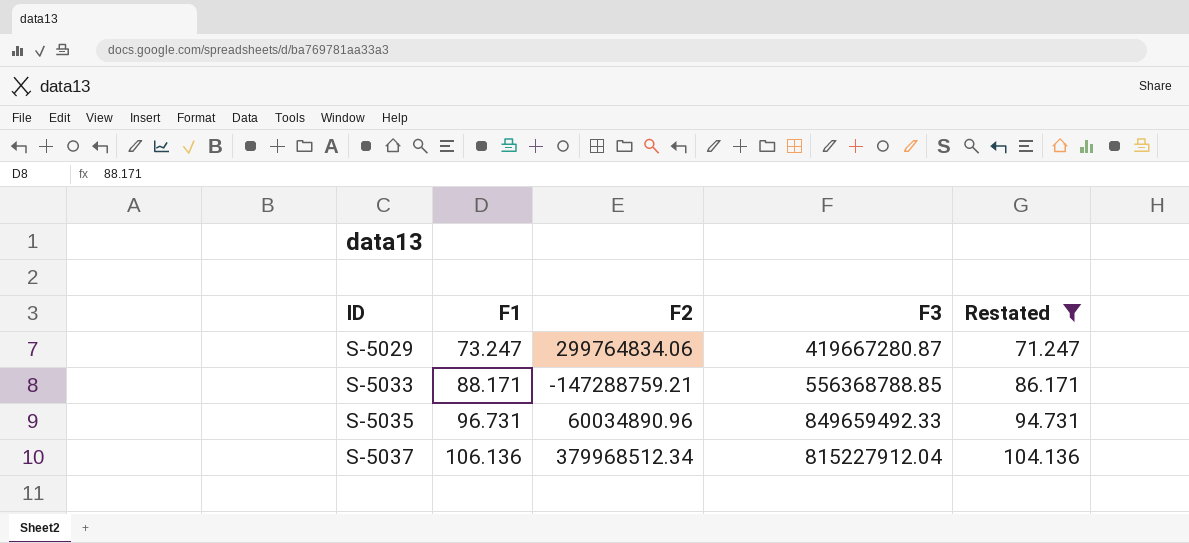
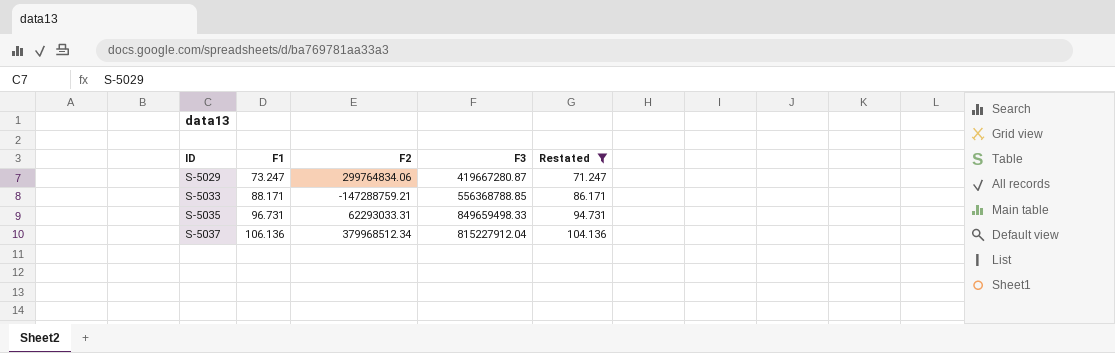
S-5035 | F2: 60034890.96 -> 62293033.31
S-5035 | F3: 849659492.33 -> 849659498.33

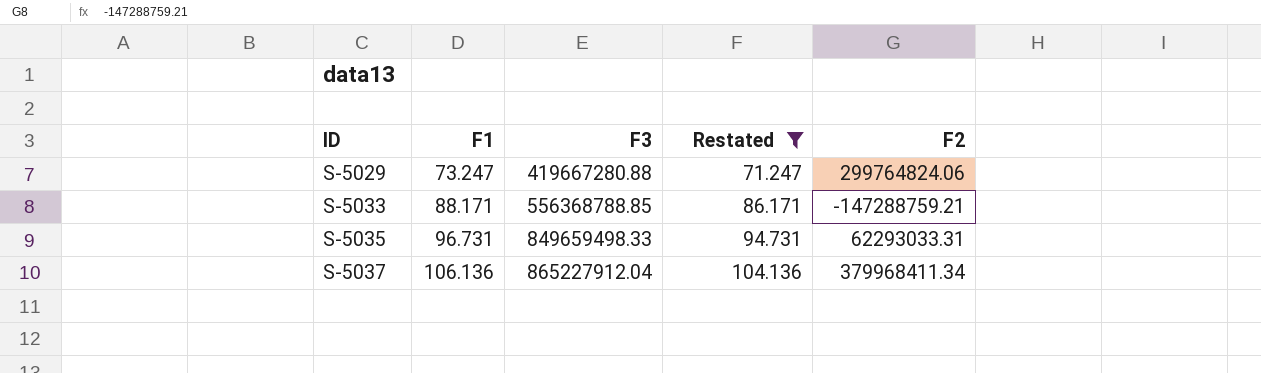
column F2 | position: 3 -> 5
S-5029 | F3: 419667280.87 -> 419667280.88
S-5029 | F2: 299764834.06 -> 299764824.06
S-5037 | F3: 815227912.04 -> 865227912.04
S-5037 | F2: 379968512.34 -> 379968411.34

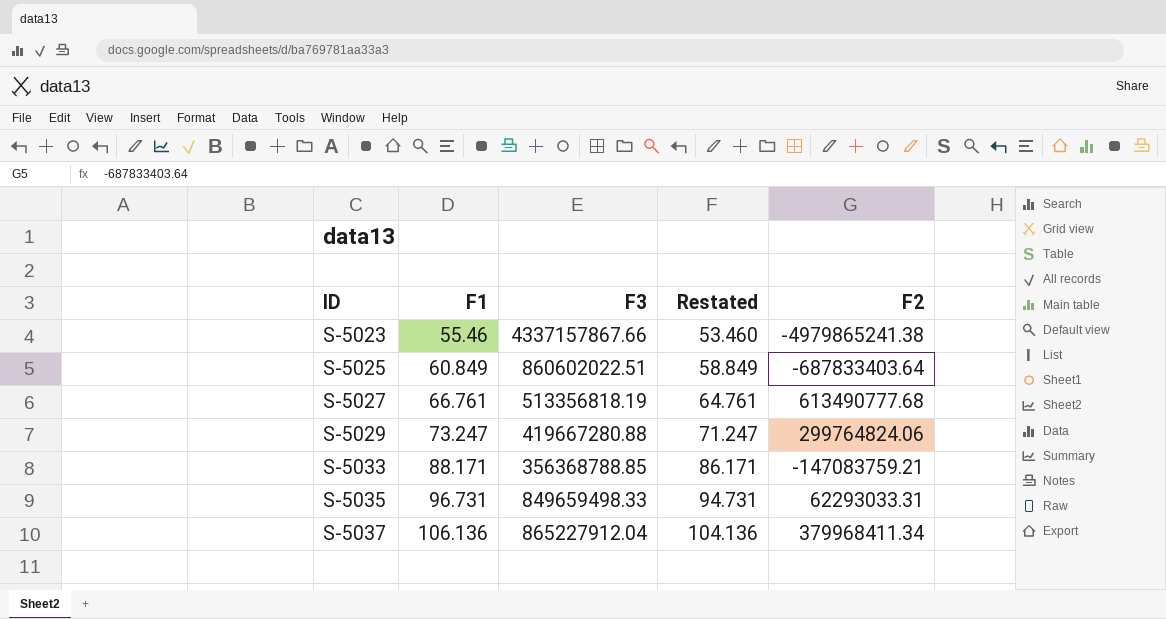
filter: Restated >= 71.247 -> none
S-5033 | F3: 556368788.85 -> 356368788.85
S-5033 | F2: -147288759.21 -> -147083759.21

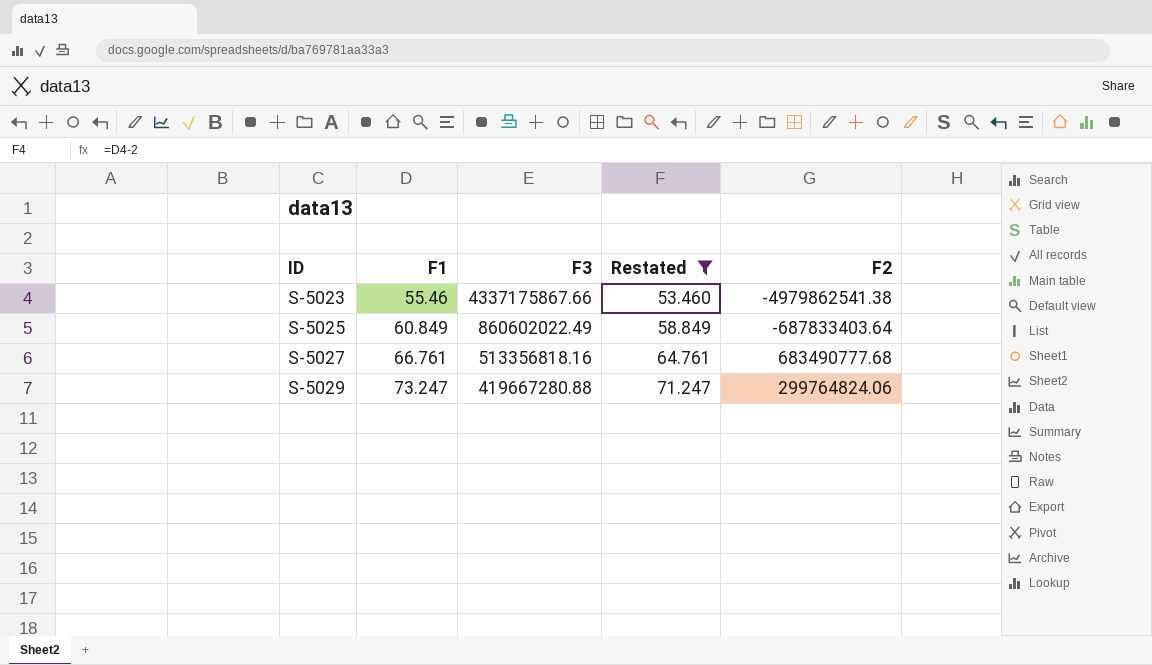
filter: none -> Restated <= 71.247
S-5023 | F3: 4337157867.66 -> 4337175867.66
S-5023 | F2: -4979865241.38 -> -4979862541.38
S-5025 | F3: 860602022.51 -> 860602022.49
S-5027 | F3: 513356818.19 -> 513356818.16
S-5027 | F2: 613490777.68 -> 683490777.68

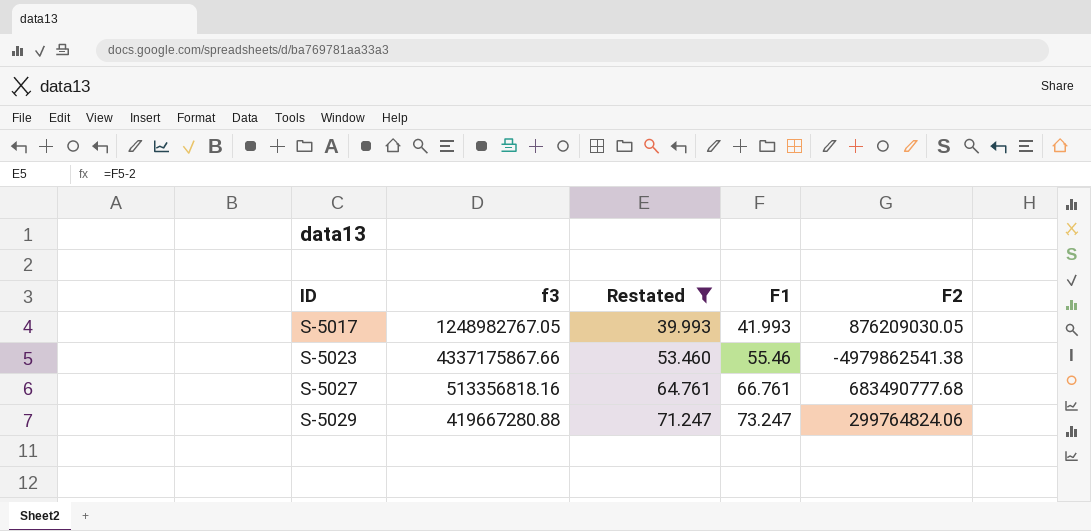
column name: F3 -> f3
column F1 | position: 2 -> 4
row S-5025: 60.849 | 860602022.49 | 58.849 | -687833403.64 -> none
row S-5017: none -> 1248982767.05 | 39.993 | 41.993 | 876209030.05

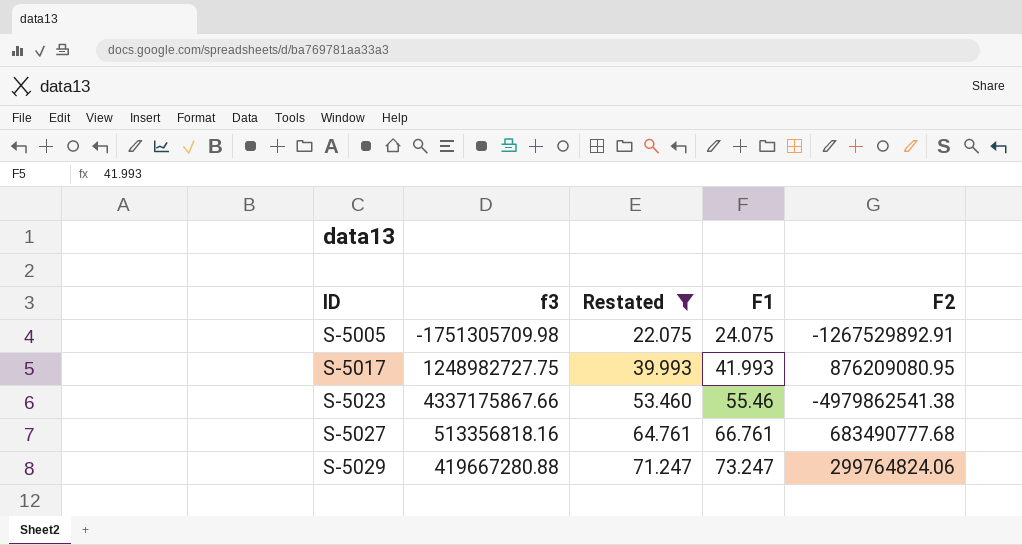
row S-5005: none -> -1751305709.98 | 22.075 | 24.075 | -1267529892.91
S-5017 | f3: 1248982767.05 -> 1248982727.75
S-5017 | F2: 876209030.05 -> 876209080.95

